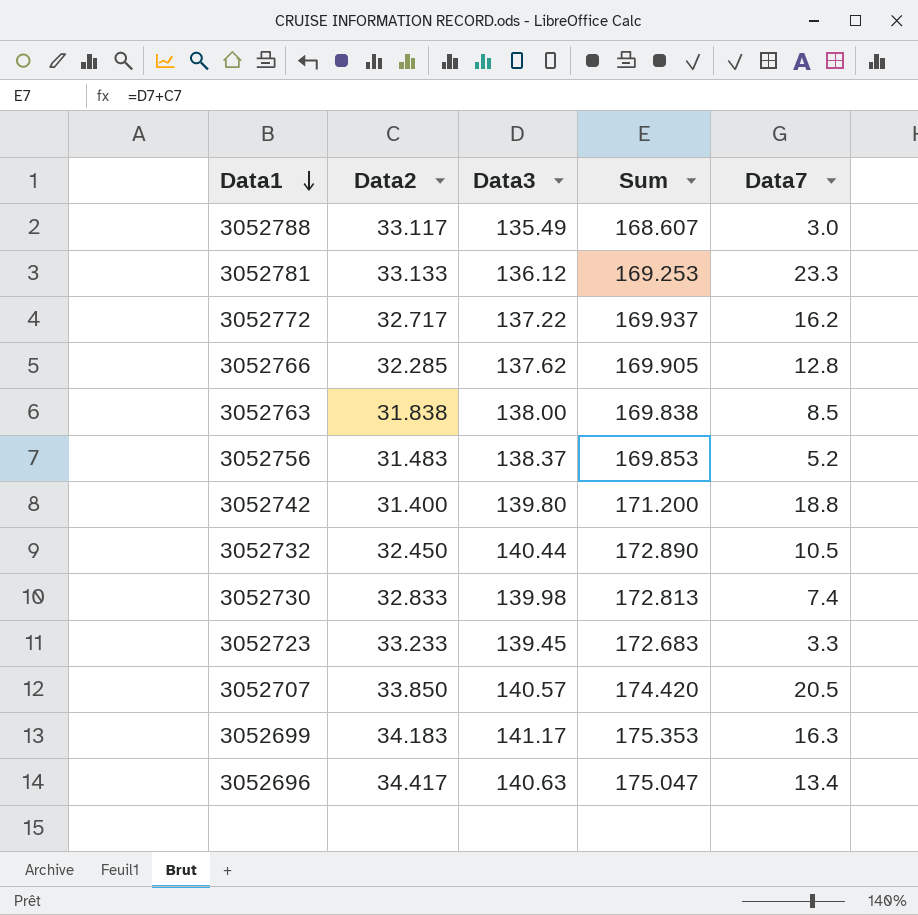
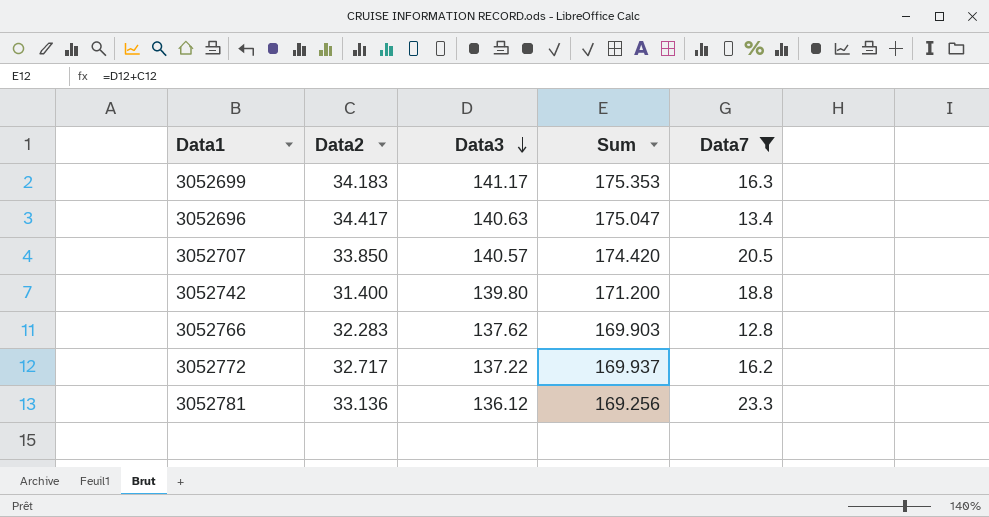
filter: none -> Data7 >= 12.8
row order: Data1 descending -> Data3 descending
3052766 | Data2: 32.285 -> 32.283
3052766 | Sum: 169.905 -> 169.903
3052781 | Data2: 33.133 -> 33.136
3052781 | Sum: 169.253 -> 169.256

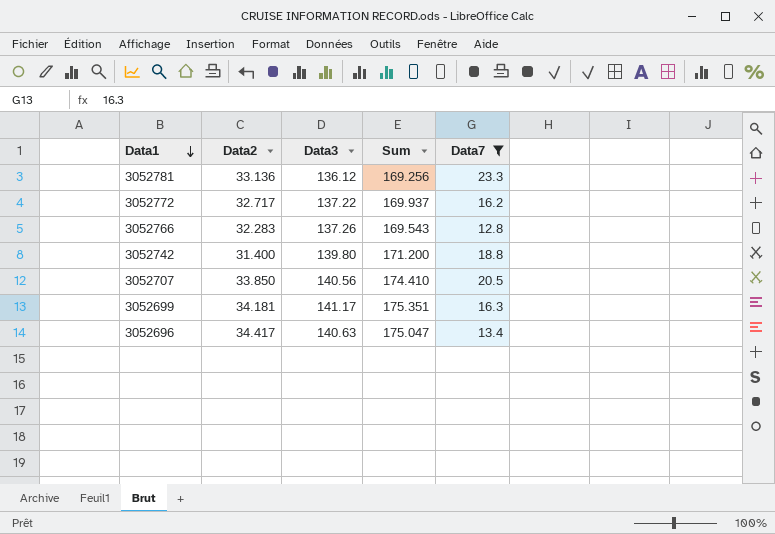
row order: Data3 descending -> Data1 descending
3052766 | Data3: 137.62 -> 137.26
3052766 | Sum: 169.903 -> 169.543
3052707 | Data3: 140.57 -> 140.56
3052707 | Sum: 174.420 -> 174.410
3052699 | Data2: 34.183 -> 34.181
3052699 | Sum: 175.353 -> 175.351

